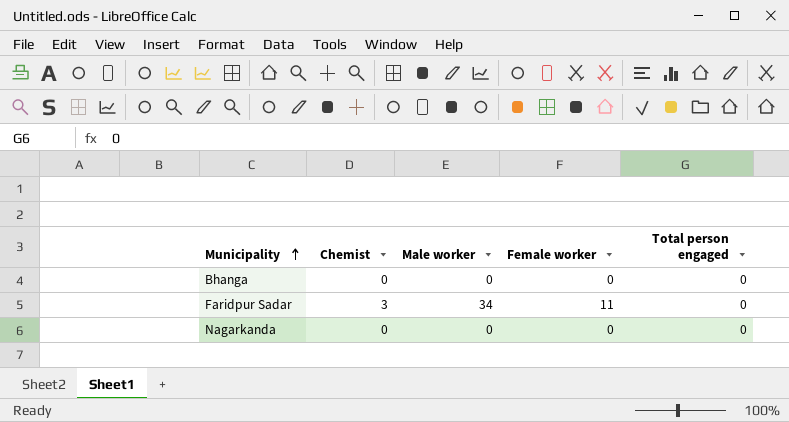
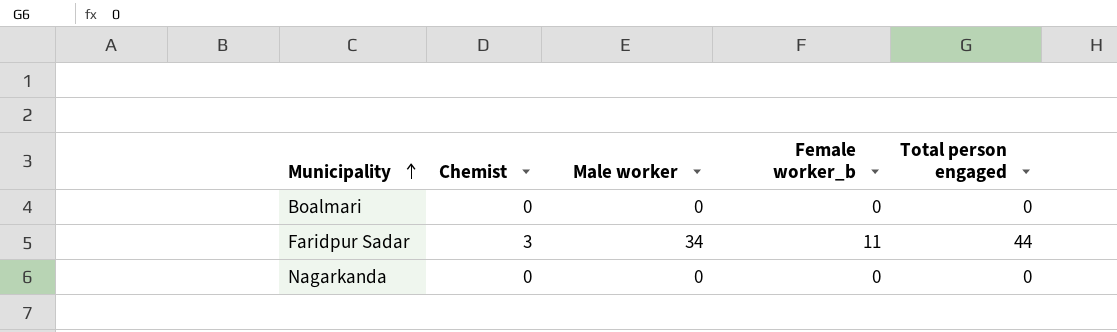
column name: Female worker -> Female worker_b
row Bhanga: 0 | 0 | 0 | 0 -> none
row Boalmari: none -> 0 | 0 | 0 | 0
Faridpur Sadar | Total person engaged: 0 -> 44

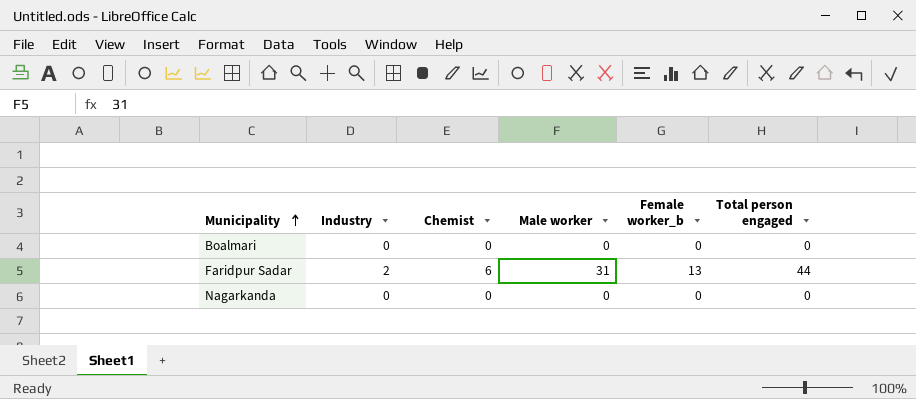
column Industry | position: none -> 2
Faridpur Sadar | Chemist: 3 -> 6
Faridpur Sadar | Male worker: 34 -> 31
Faridpur Sadar | Female worker_b: 11 -> 13

